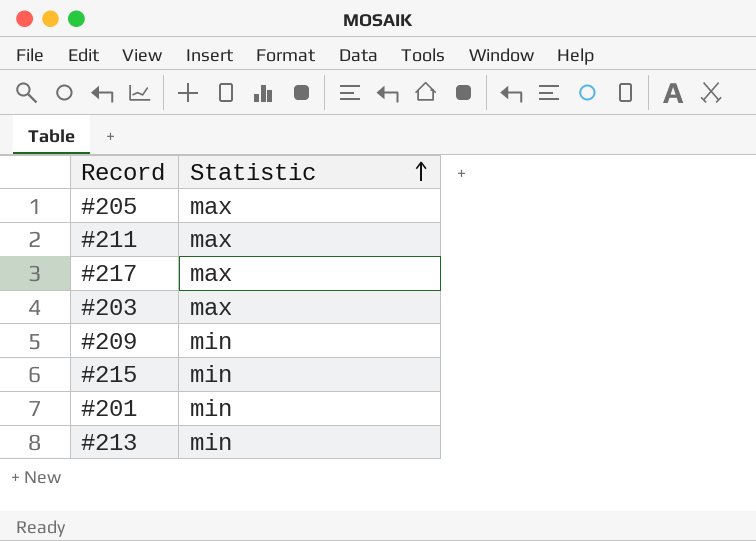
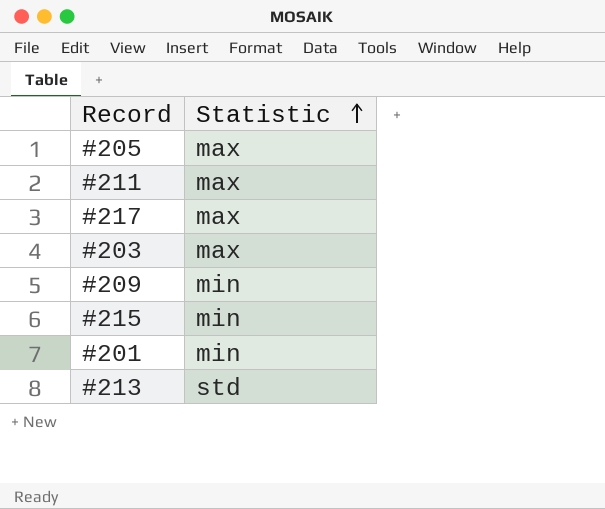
#213 | Statistic: min -> std

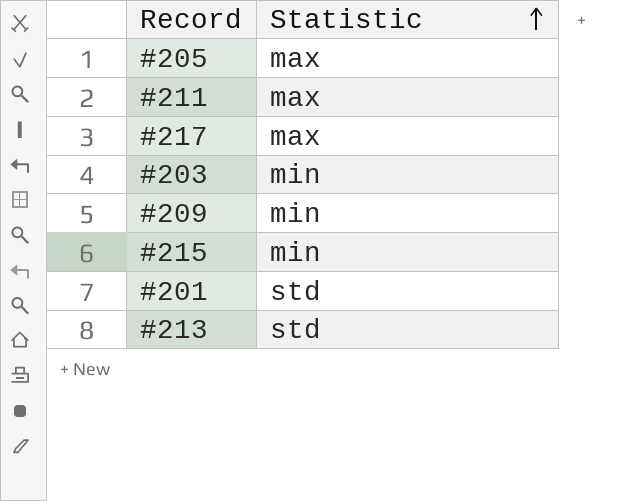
#203 | Statistic: max -> min
#201 | Statistic: min -> std

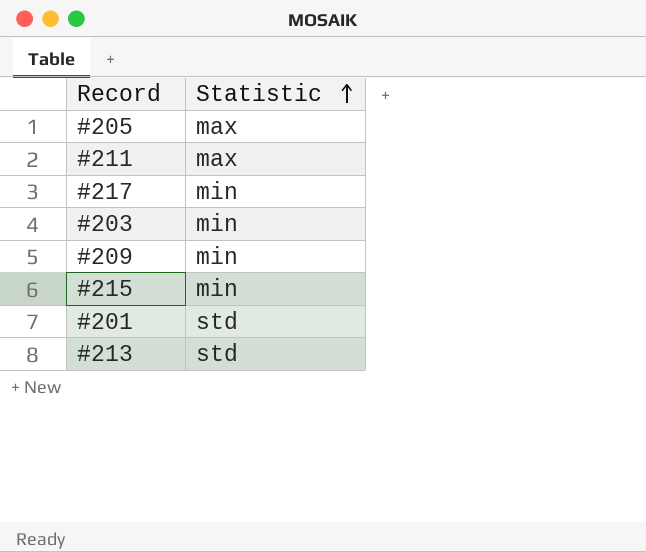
#217 | Statistic: max -> min

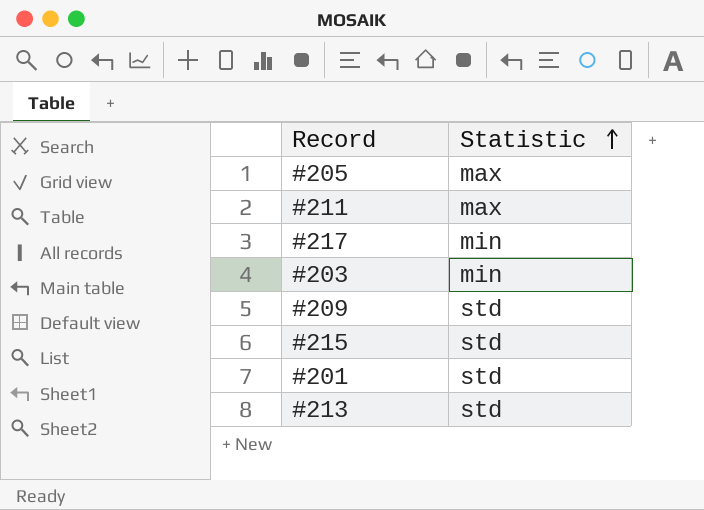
#209 | Statistic: min -> std
#215 | Statistic: min -> std

